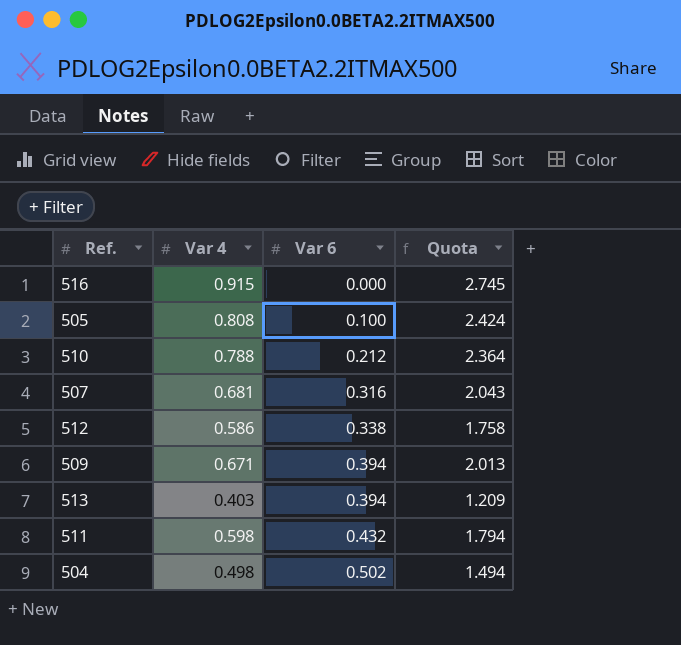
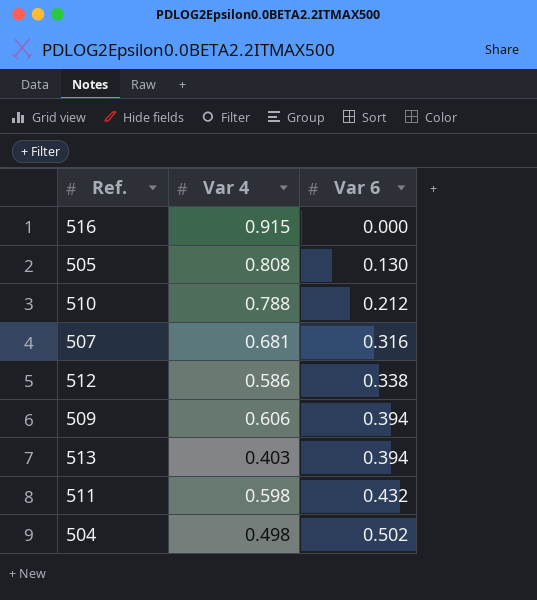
column Quota | formula: [Var 4] * 3 -> none
505 | Var 6: 0.100 -> 0.130
509 | Var 4: 0.671 -> 0.606

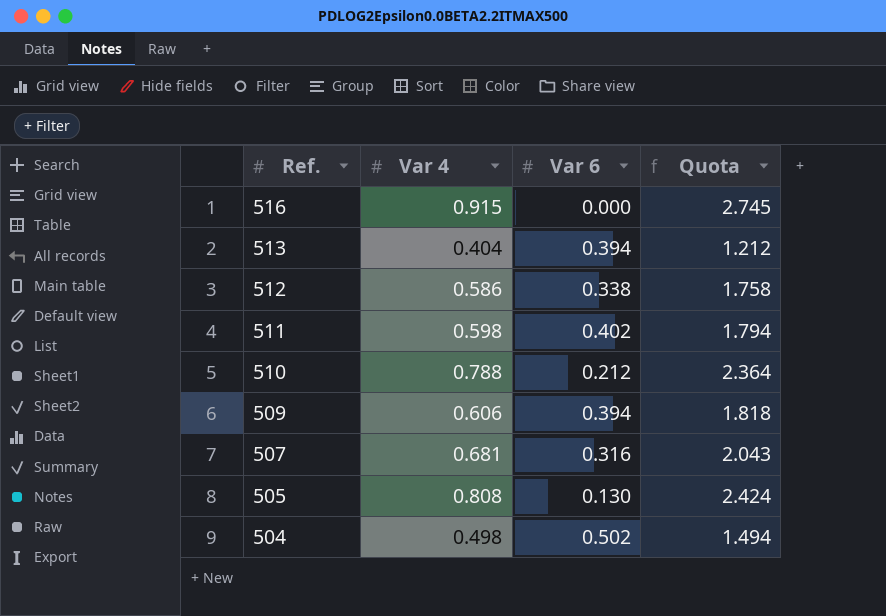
row order: Var 6 ascending -> Ref. descending
column Quota | formula: none -> [Var 4] * 3
513 | Var 4: 0.403 -> 0.404
511 | Var 6: 0.432 -> 0.402

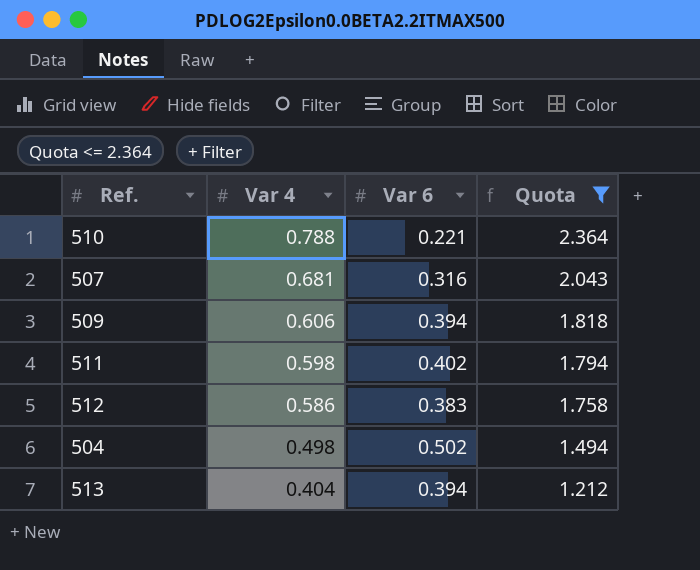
filter: none -> Quota <= 2.364
row order: Ref. descending -> Var 4 descending
510 | Var 6: 0.212 -> 0.221
512 | Var 6: 0.338 -> 0.383

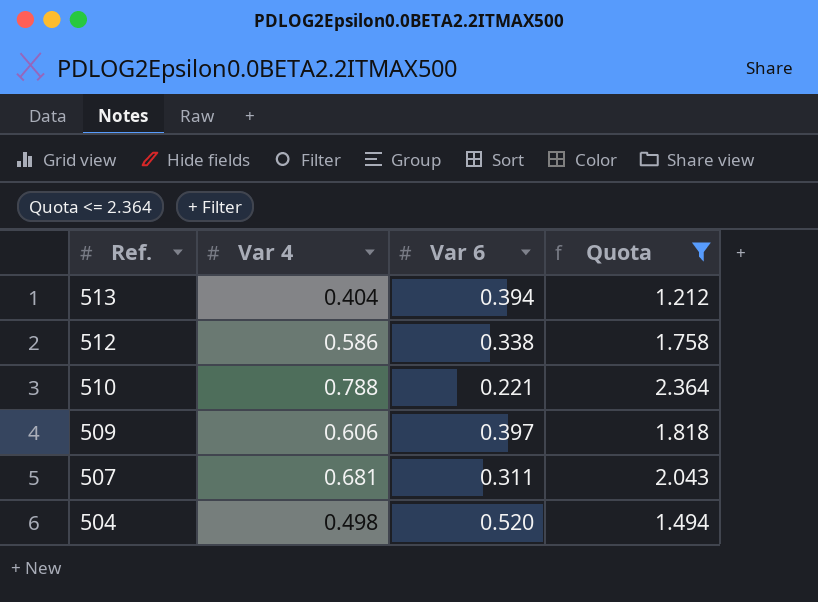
row order: Var 4 descending -> Ref. descending
row 511: 0.598 | 0.402 | 1.794 -> none
512 | Var 6: 0.383 -> 0.338
509 | Var 6: 0.394 -> 0.397
507 | Var 6: 0.316 -> 0.311
504 | Var 6: 0.502 -> 0.520

